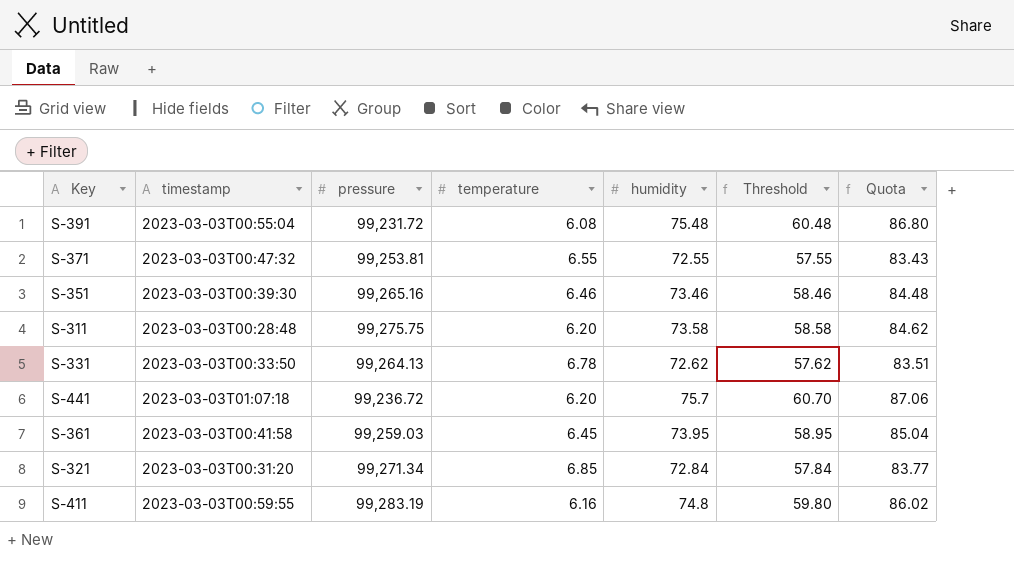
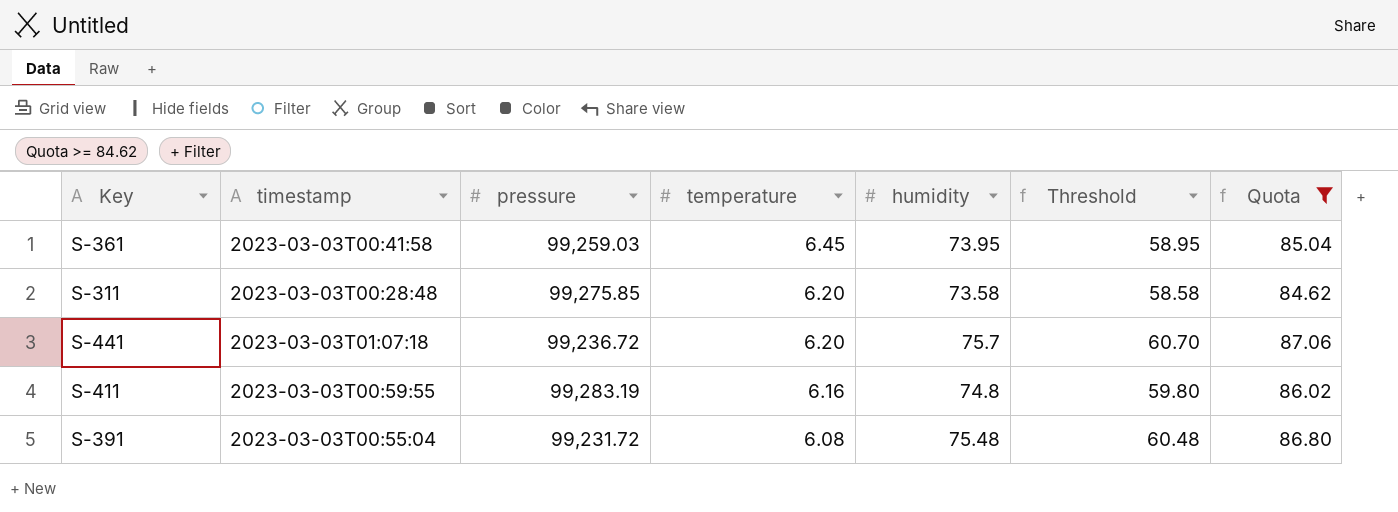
filter: none -> Quota >= 84.62
row order: none -> temperature descending
S-311 | pressure: 99,275.75 -> 99,275.85

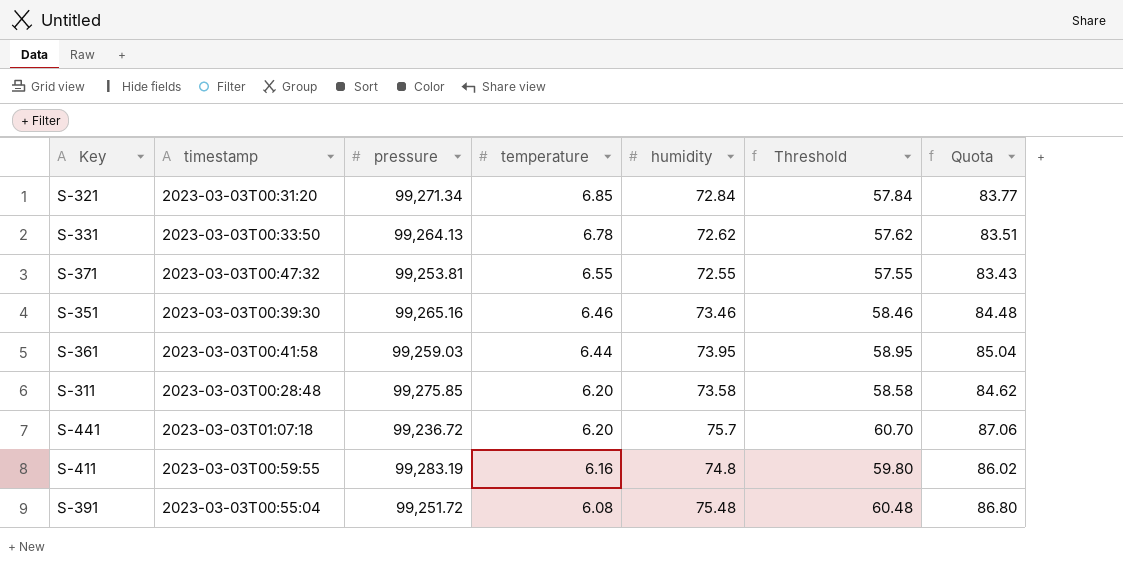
filter: Quota >= 84.62 -> none
S-361 | temperature: 6.45 -> 6.44
S-391 | pressure: 99,231.72 -> 99,251.72

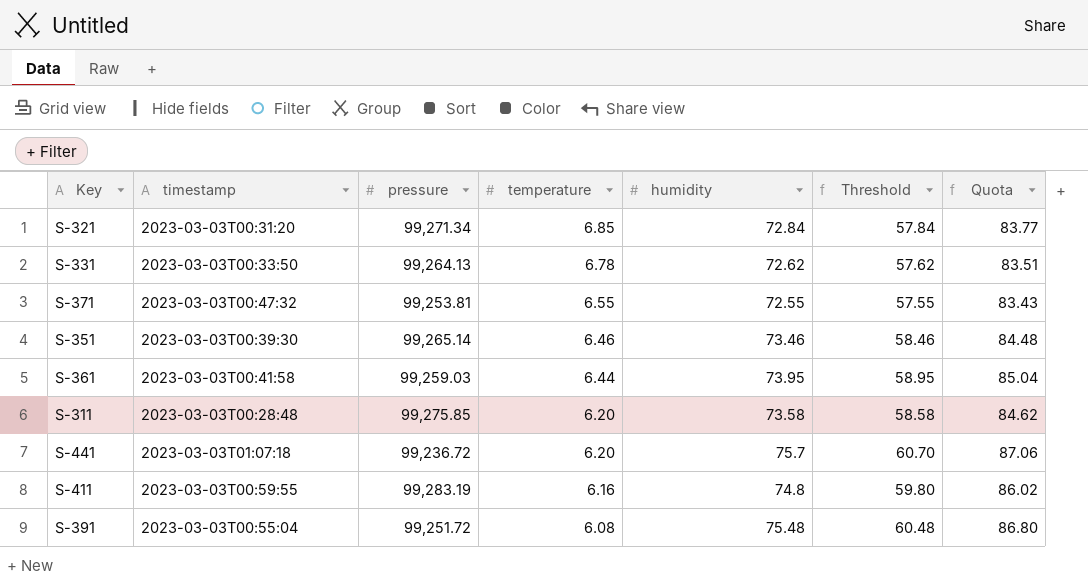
S-351 | pressure: 99,265.16 -> 99,265.14

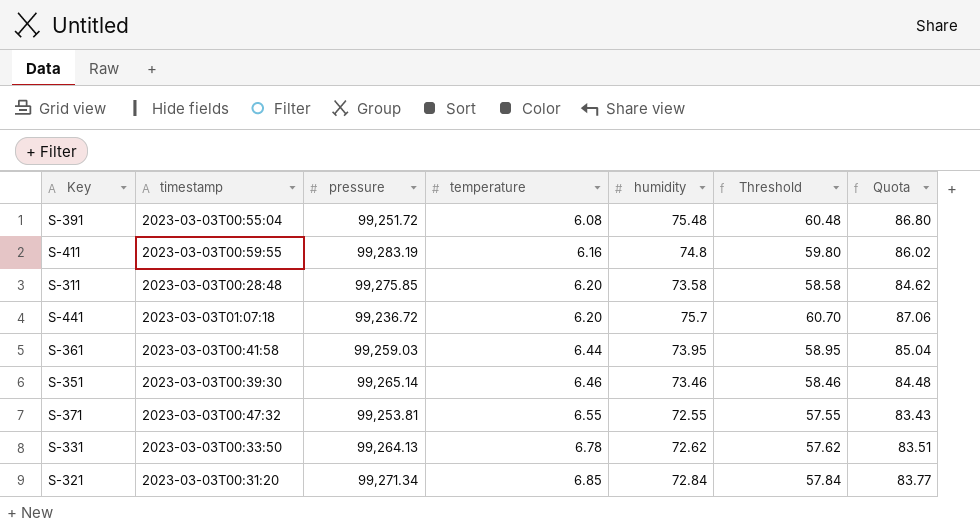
row order: temperature descending -> temperature ascending

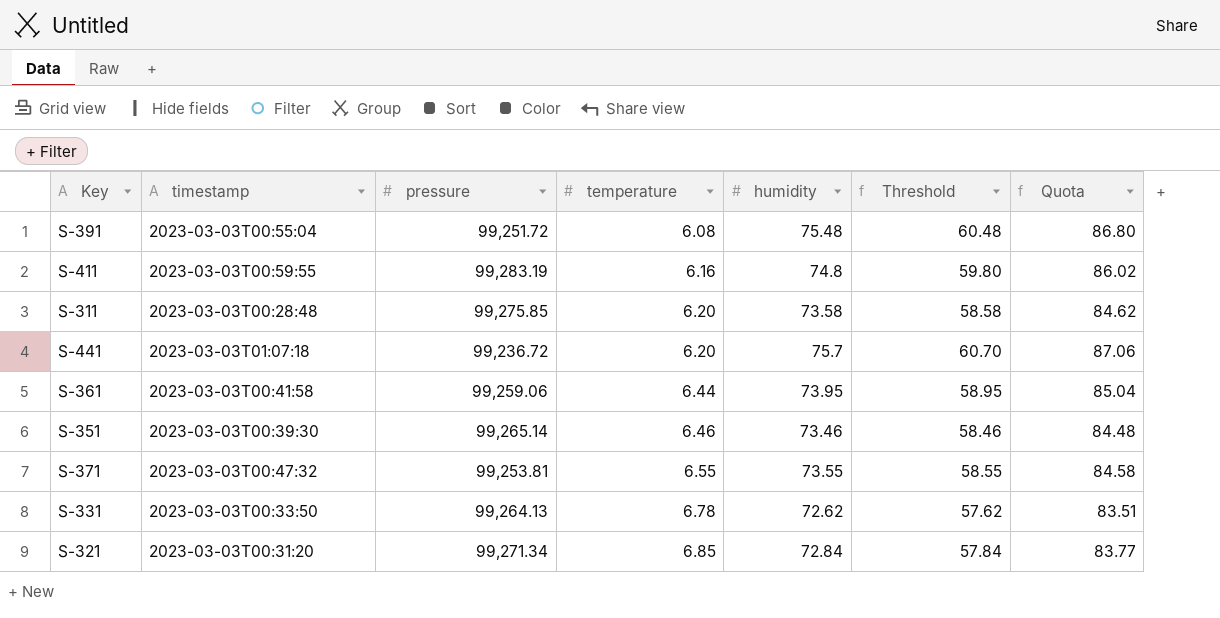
S-361 | pressure: 99,259.03 -> 99,259.06
S-371 | humidity: 72.55 -> 73.55
S-371 | Threshold: 57.55 -> 58.55
S-371 | Quota: 83.43 -> 84.58

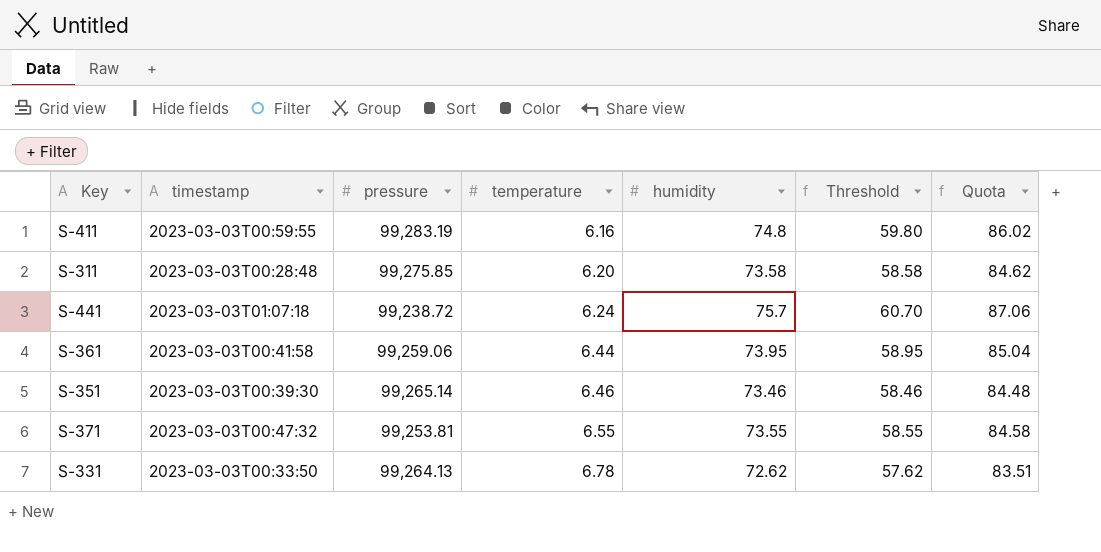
row S-391: 2023-03-03T00:55:04 | 99,251.72 | 6.08 | 75.48 | 60.48 | 86.80 -> none
row S-321: 2023-03-03T00:31:20 | 99,271.34 | 6.85 | 72.84 | 57.84 | 83.77 -> none
S-441 | pressure: 99,236.72 -> 99,238.72
S-441 | temperature: 6.20 -> 6.24

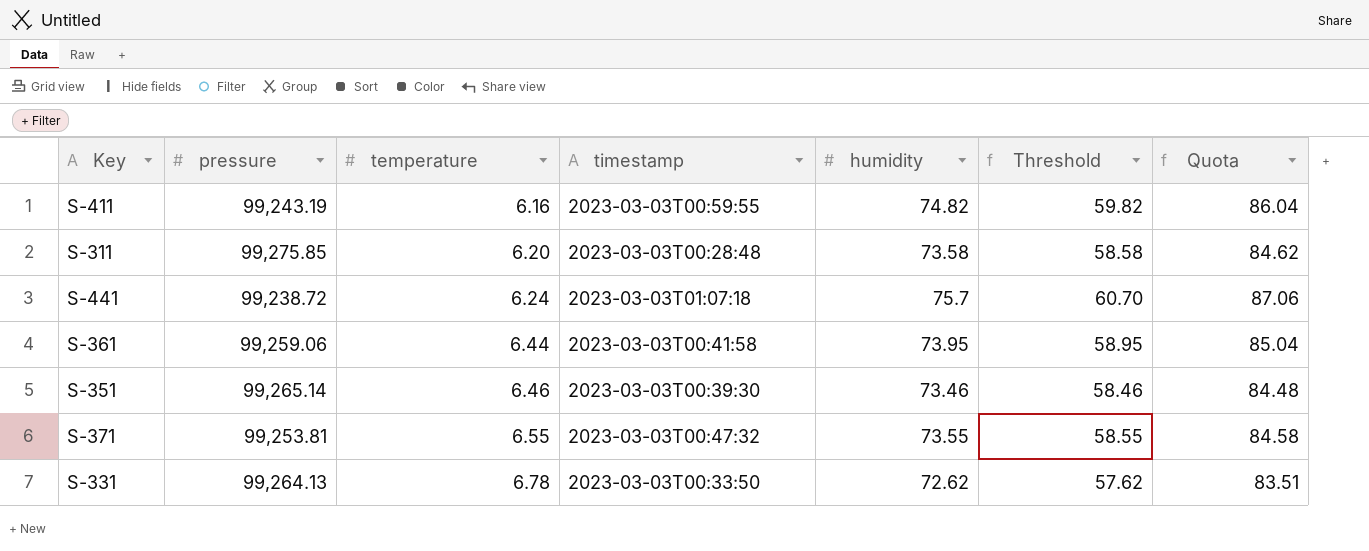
column timestamp | position: 2 -> 4
S-411 | pressure: 99,283.19 -> 99,243.19
S-411 | humidity: 74.8 -> 74.82
S-411 | Threshold: 59.80 -> 59.82
S-411 | Quota: 86.02 -> 86.04

